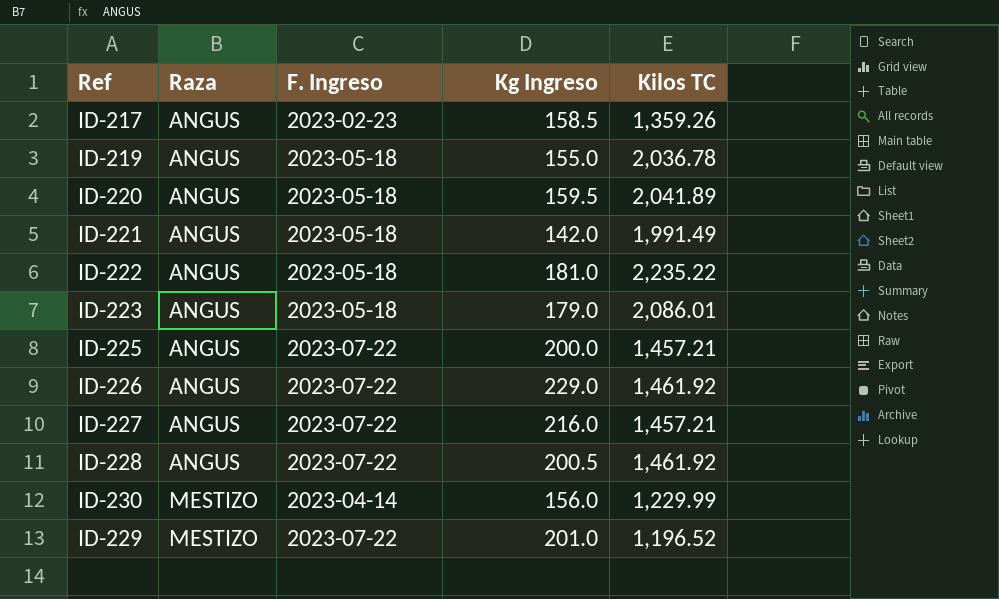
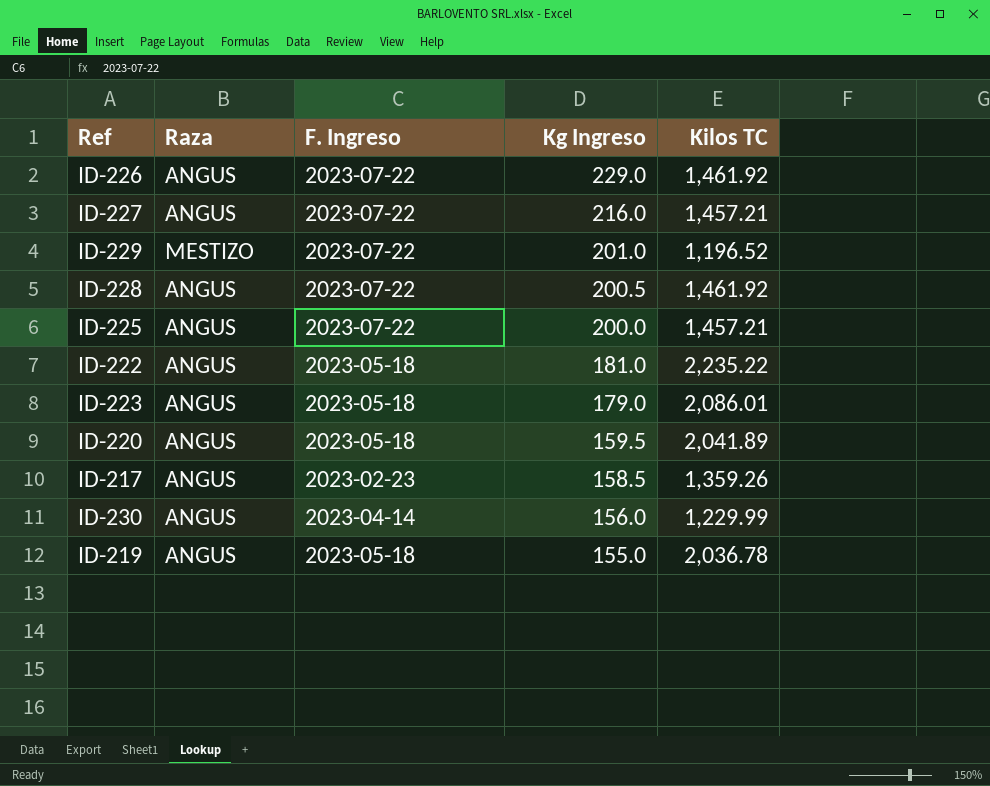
row order: Raza ascending -> Kg Ingreso descending
row ID-221: ANGUS | 2023-05-18 | 142.0 | 1,991.49 -> none
ID-230 | Raza: MESTIZO -> ANGUS

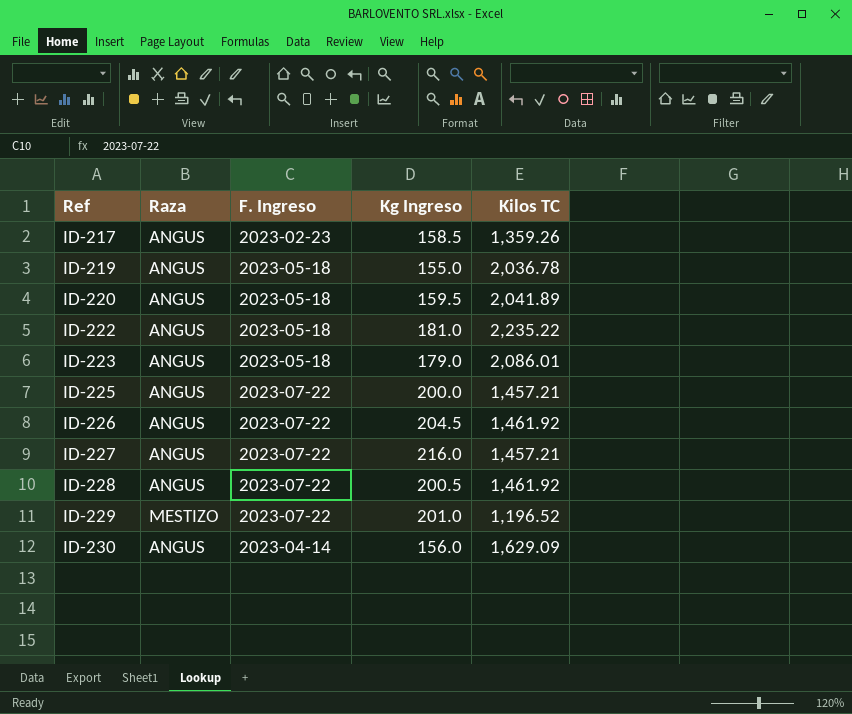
row order: Kg Ingreso descending -> Ref ascending
ID-226 | Kg Ingreso: 229.0 -> 204.5
ID-230 | Kilos TC: 1,229.99 -> 1,629.09

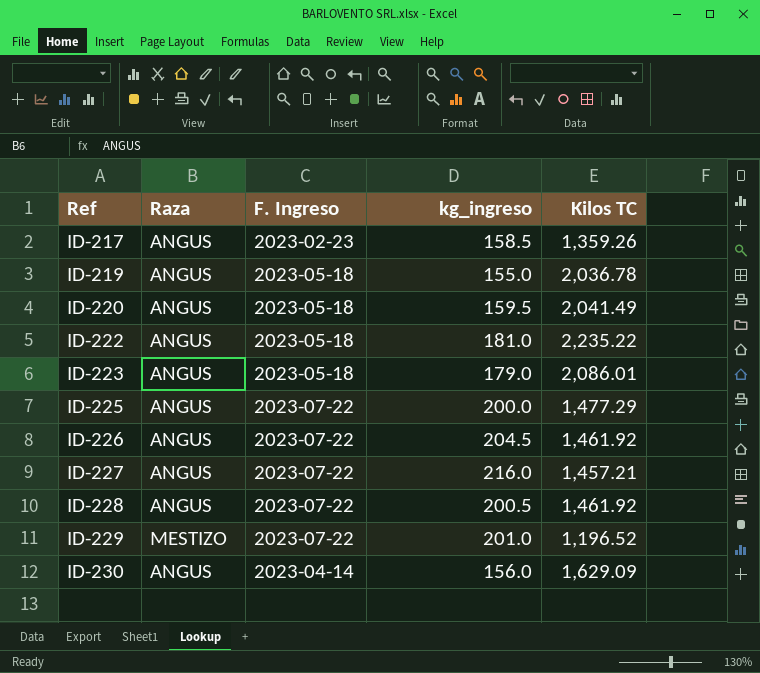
column name: Kg Ingreso -> kg_ingreso
ID-220 | Kilos TC: 2,041.89 -> 2,041.49
ID-225 | Kilos TC: 1,457.21 -> 1,477.29

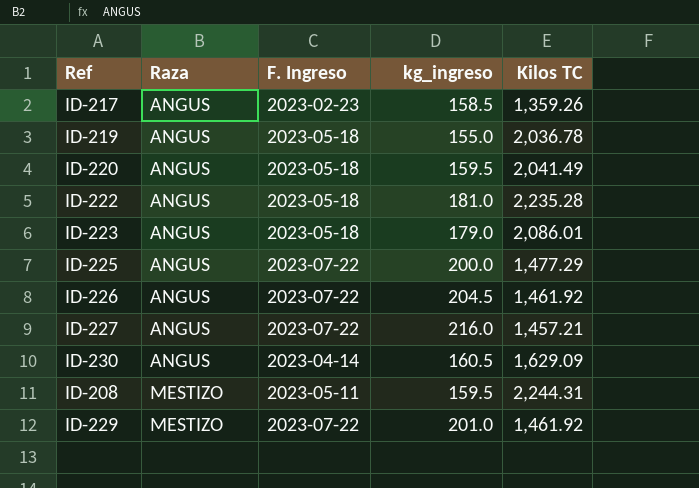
row order: Ref ascending -> Raza ascending
row ID-228: ANGUS | 2023-07-22 | 200.5 | 1,461.92 -> none
ID-222 | Kilos TC: 2,235.22 -> 2,235.28
ID-230 | kg_ingreso: 156.0 -> 160.5
row ID-208: none -> MESTIZO | 2023-05-11 | 159.5 | 2,244.31
ID-229 | Kilos TC: 1,196.52 -> 1,461.92

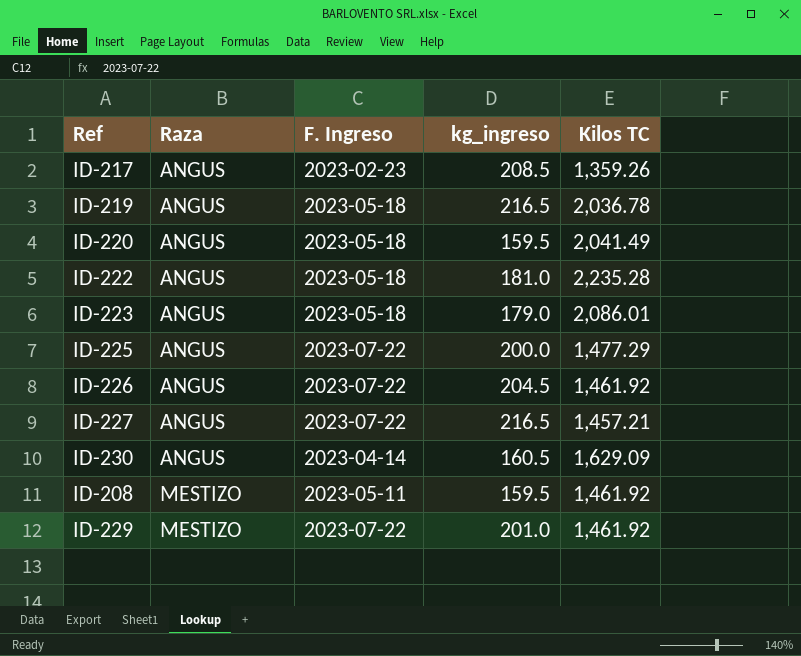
ID-217 | kg_ingreso: 158.5 -> 208.5
ID-219 | kg_ingreso: 155.0 -> 216.5
ID-227 | kg_ingreso: 216.0 -> 216.5
ID-208 | Kilos TC: 2,244.31 -> 1,461.92

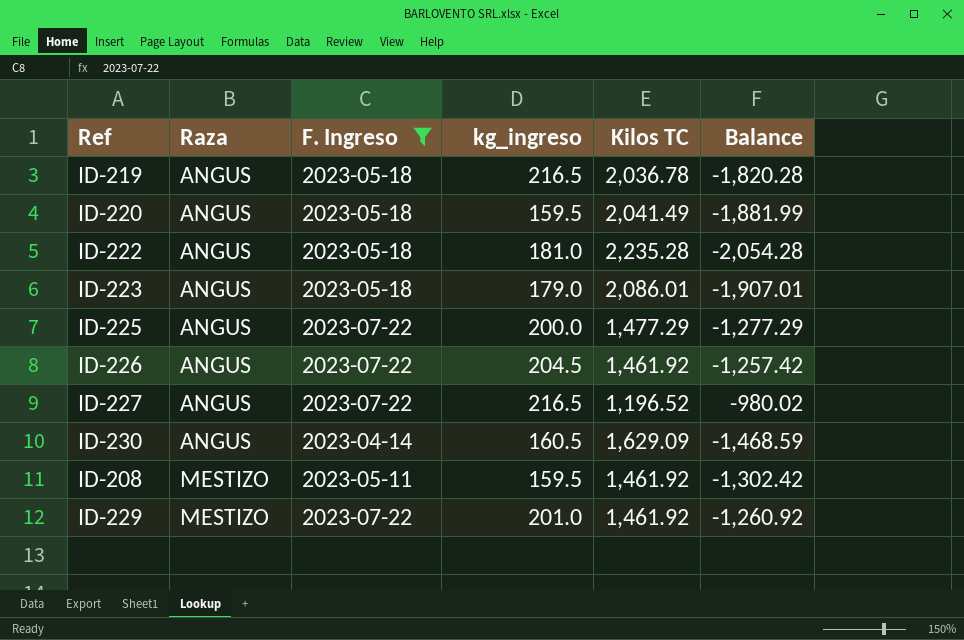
filter: none -> F. Ingreso != 2023-02-23
column Balance | formula: none -> [kg_ingreso] - [Kilos TC]
ID-227 | Kilos TC: 1,457.21 -> 1,196.52

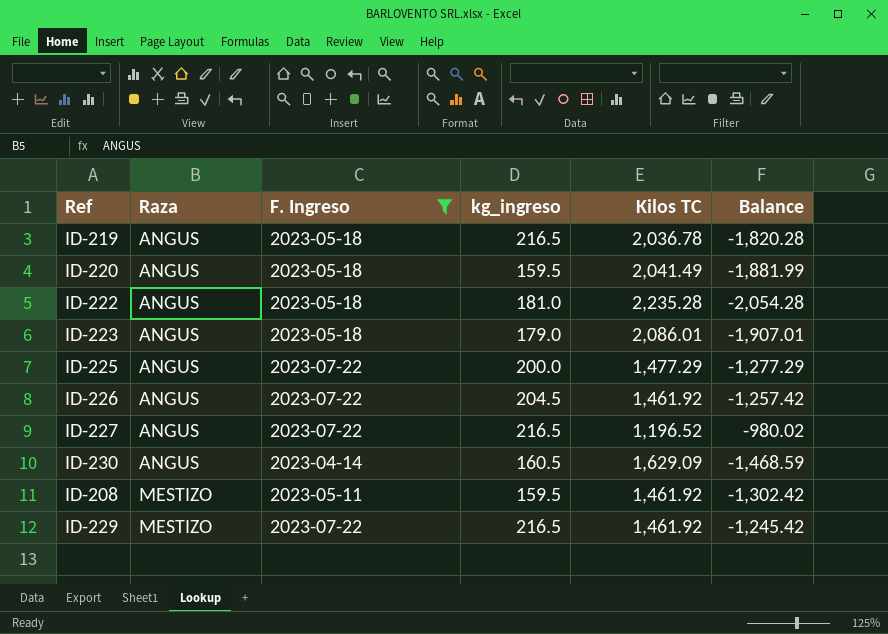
ID-229 | kg_ingreso: 201.0 -> 216.5
ID-229 | Balance: -1,260.92 -> -1,245.42

